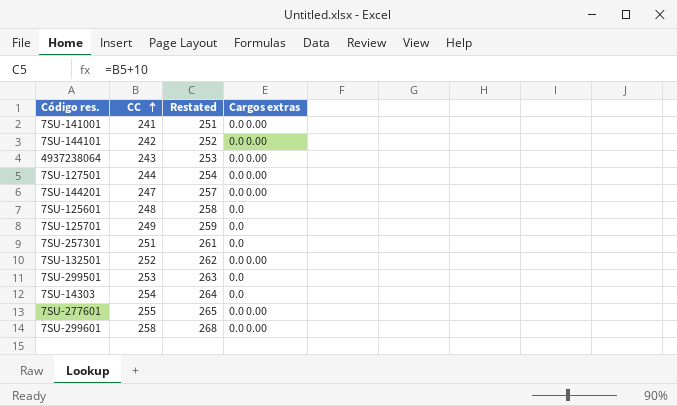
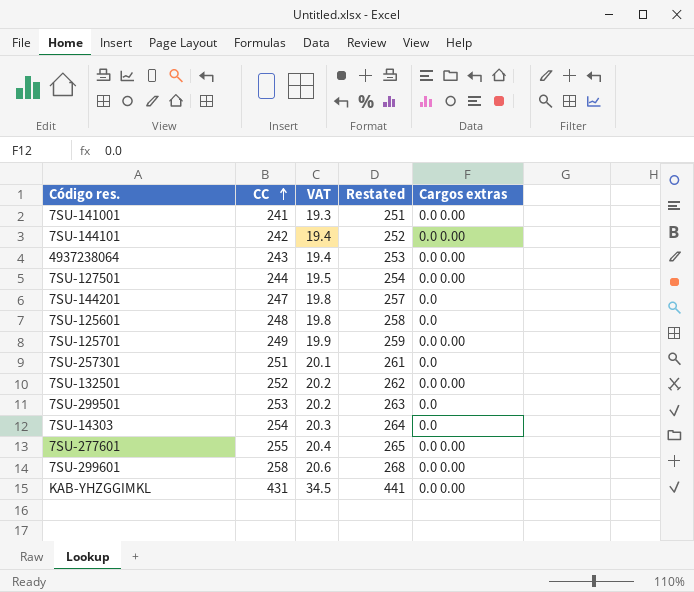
column VAT | formula: none -> [CC] * 0.08
7SU-144201 | Cargos extras: 0.0 0.00 -> 0.0
7SU-125701 | Cargos extras: 0.0 -> 0.0 0.00
row KAB-YHZGGIMKL: none -> 431 | 34.5 | 441 | 0.0 0.00

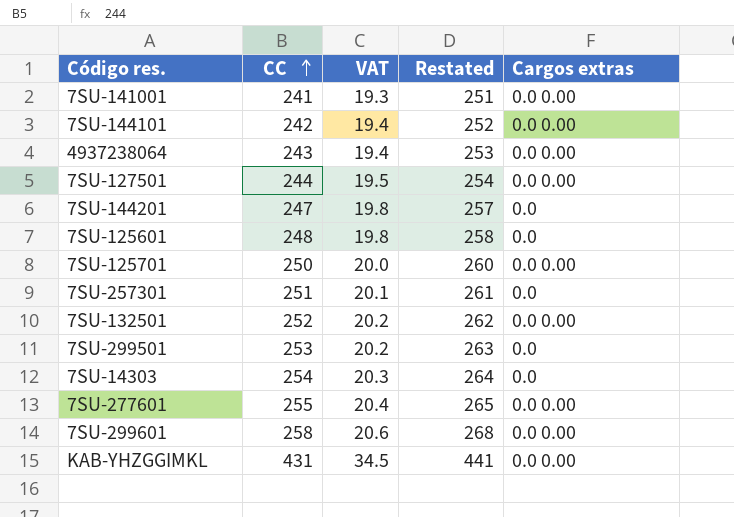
7SU-125701 | CC: 249 -> 250
7SU-125701 | VAT: 19.9 -> 20.0
7SU-125701 | Restated: 259 -> 260

